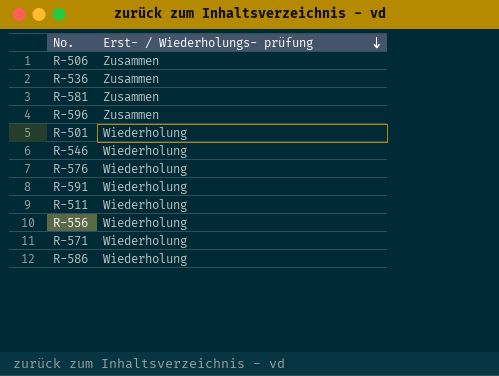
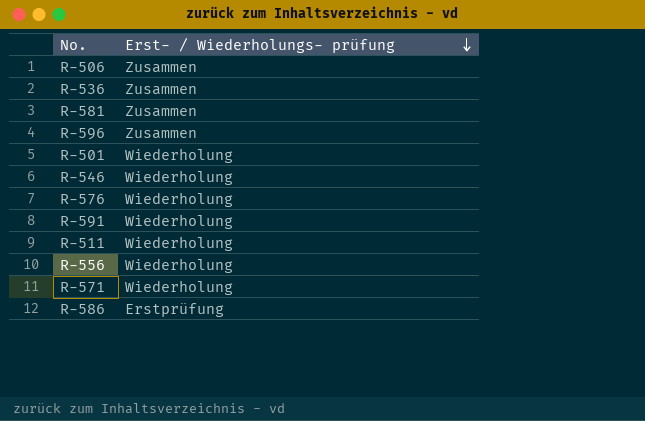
R-586 | Erst- / Wiederholungs- prüfung: Wiederholung -> Erstprüfung

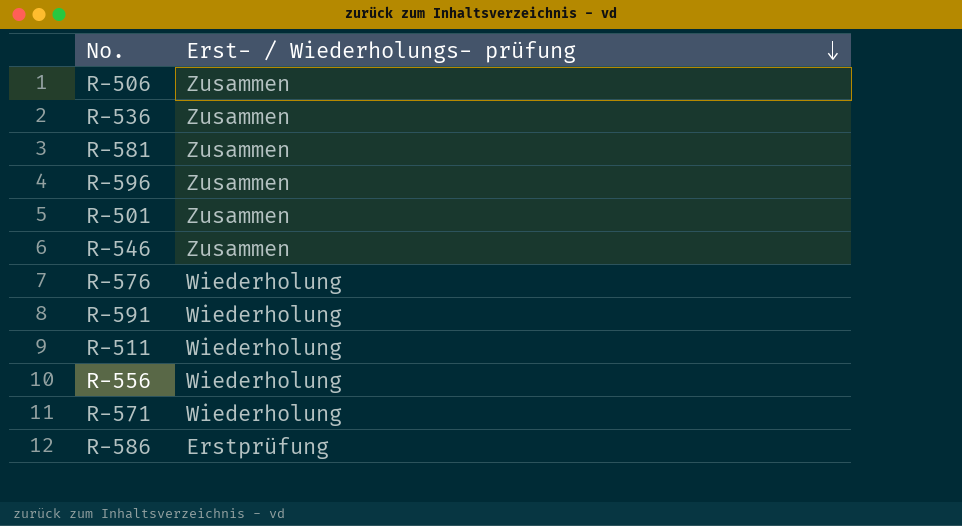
R-501 | Erst- / Wiederholungs- prüfung: Wiederholung -> Zusammen
R-546 | Erst- / Wiederholungs- prüfung: Wiederholung -> Zusammen

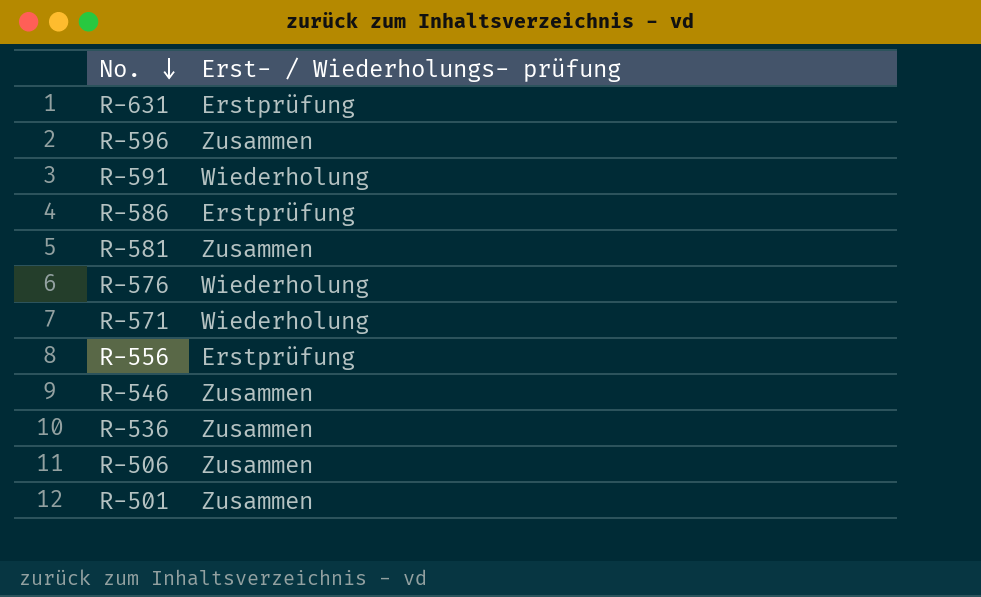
row order: Erst- / Wiederholungs- prüfung descending -> No. descending
row R-511: Wiederholung -> none
row R-631: none -> Erstprüfung
R-556 | Erst- / Wiederholungs- prüfung: Wiederholung -> Erstprüfung

